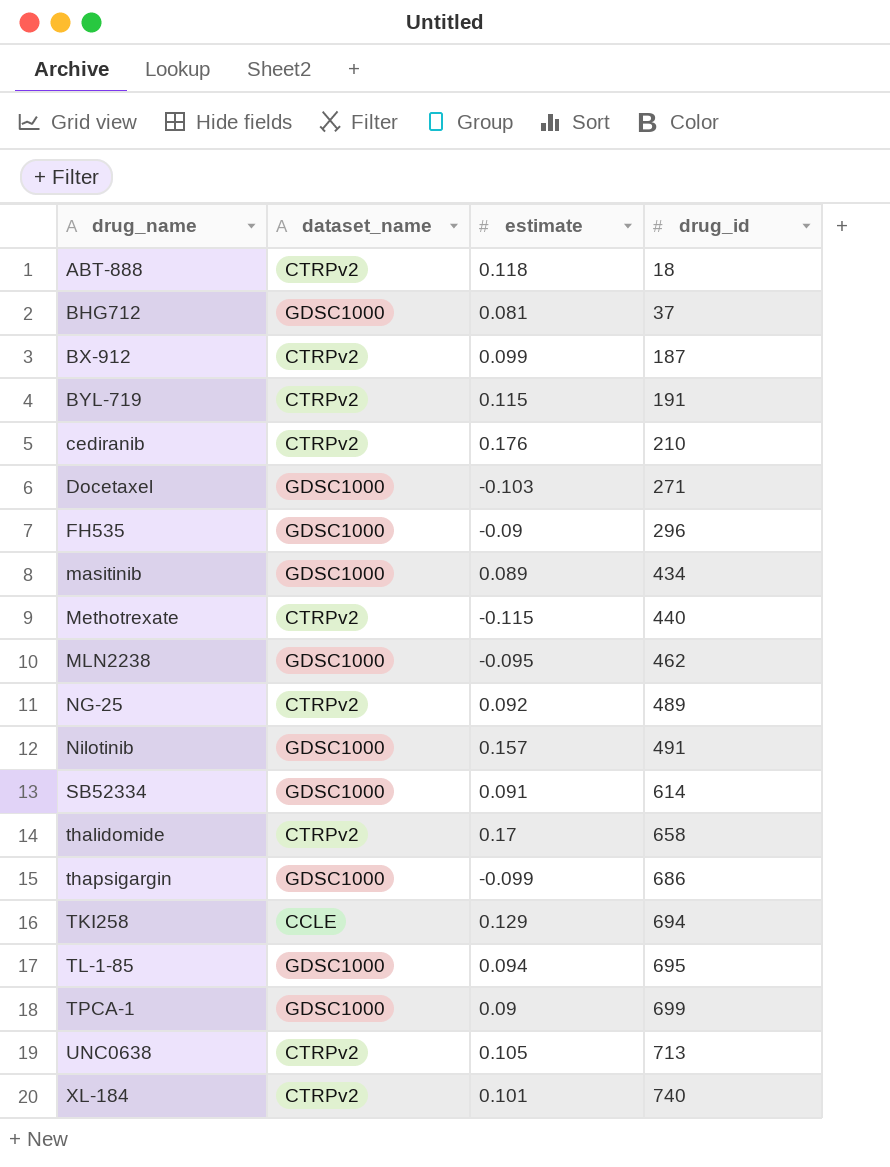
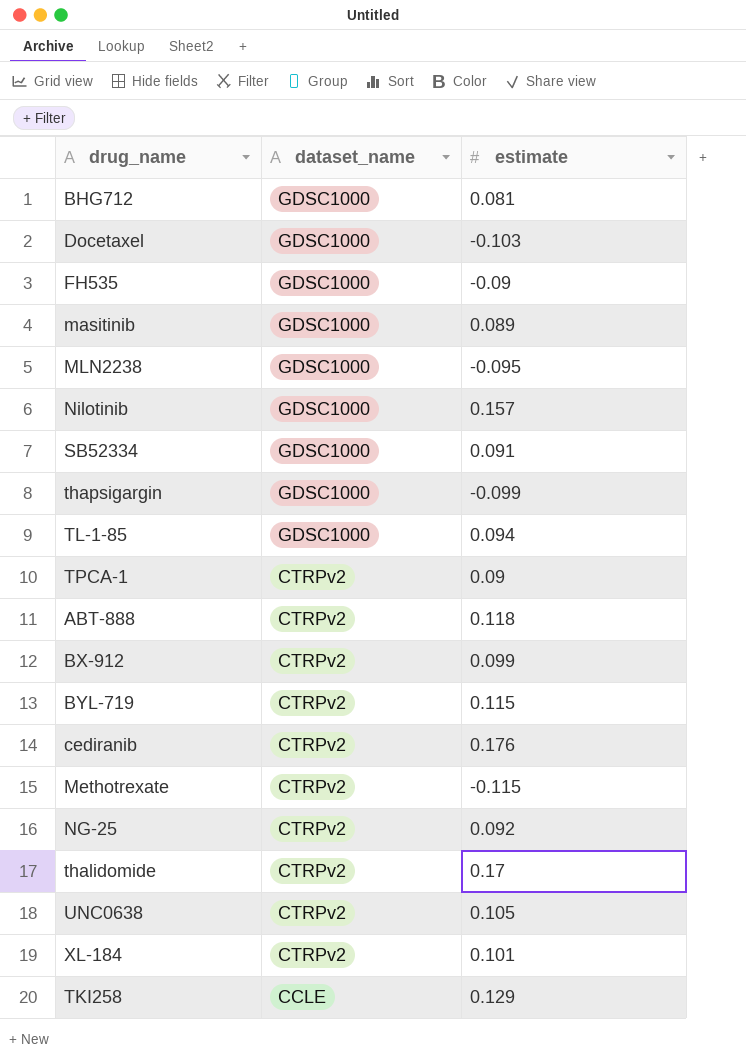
row order: drug_name ascending -> dataset_name descending
column drug_id | position: 4 -> none
TPCA-1 | dataset_name: GDSC1000 -> CTRPv2

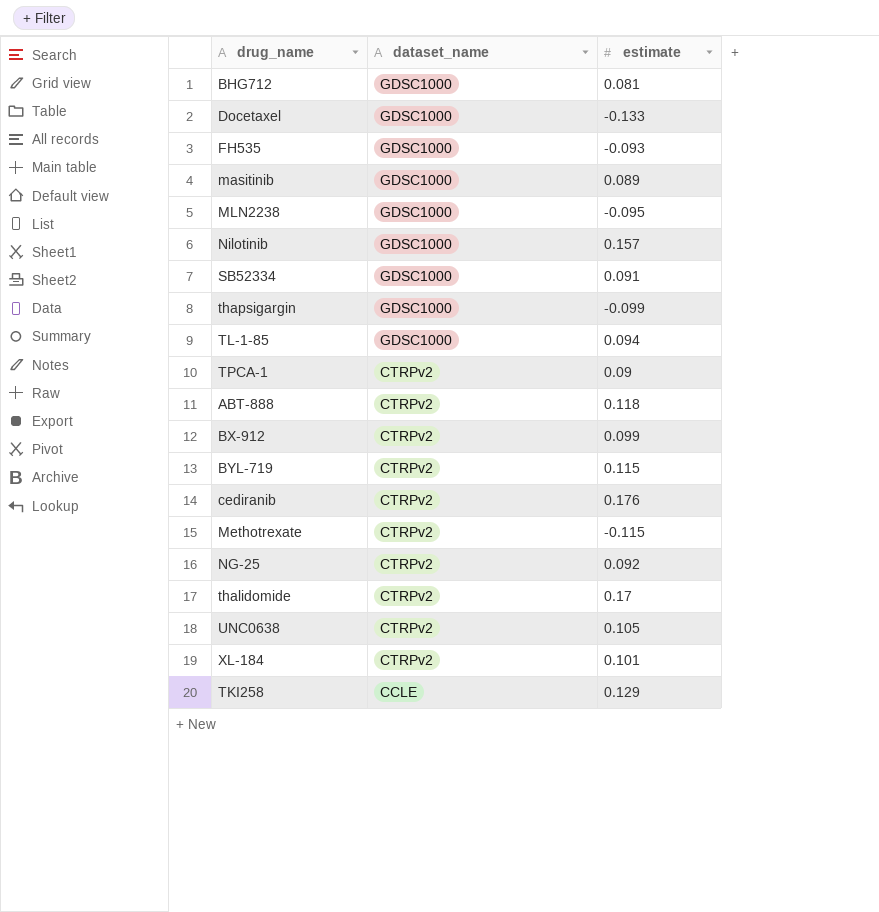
Docetaxel | estimate: -0.103 -> -0.133
FH535 | estimate: -0.09 -> -0.093

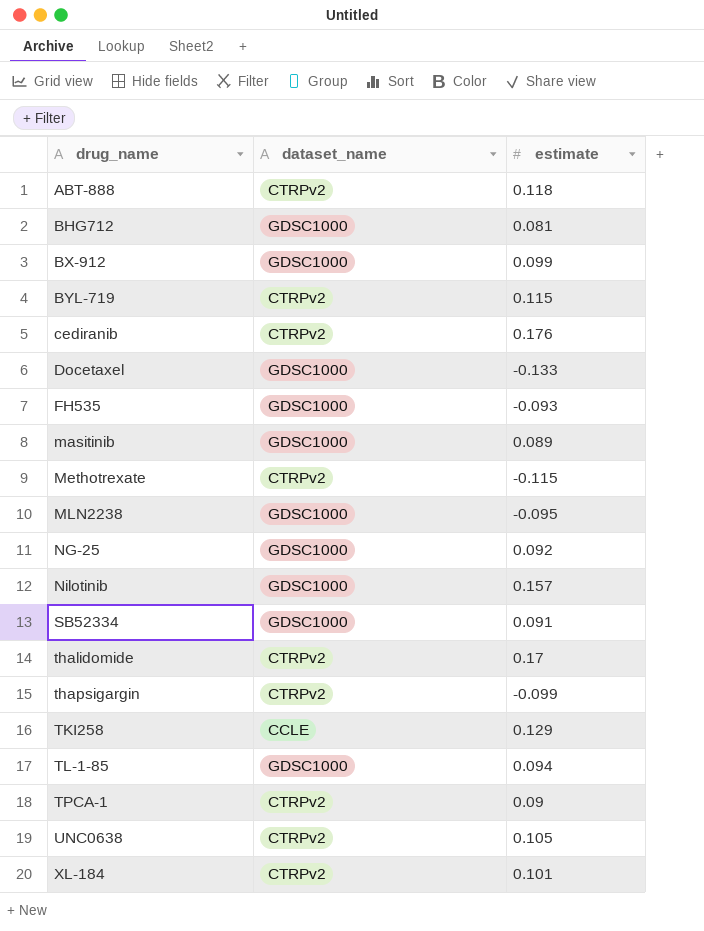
row order: dataset_name descending -> drug_name ascending
BX-912 | dataset_name: CTRPv2 -> GDSC1000
NG-25 | dataset_name: CTRPv2 -> GDSC1000
thapsigargin | dataset_name: GDSC1000 -> CTRPv2

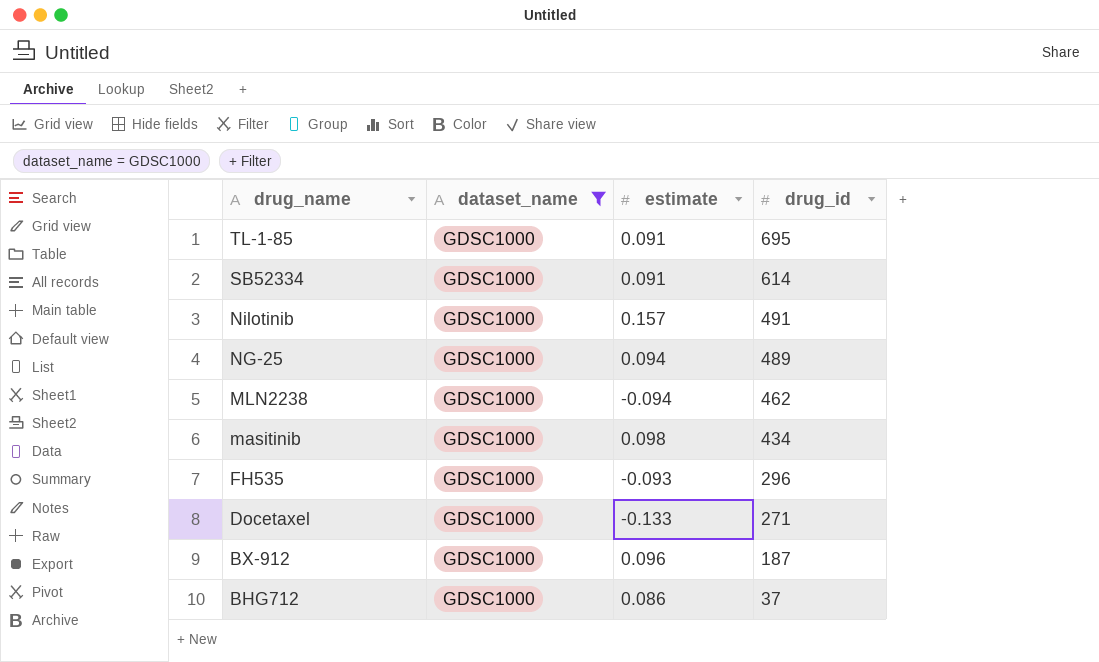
filter: none -> dataset_name = GDSC1000
row order: drug_name ascending -> drug_name descending
column drug_id | position: none -> 4
TL-1-85 | estimate: 0.094 -> 0.091
NG-25 | estimate: 0.092 -> 0.094
MLN2238 | estimate: -0.095 -> -0.094
masitinib | estimate: 0.089 -> 0.098
BX-912 | estimate: 0.099 -> 0.096
BHG712 | estimate: 0.081 -> 0.086

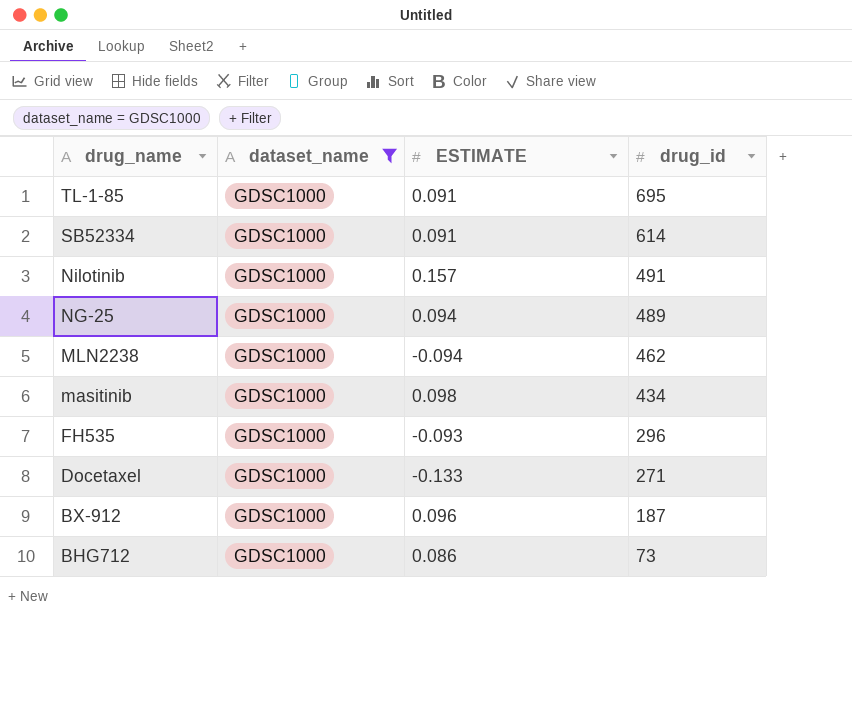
column name: estimate -> ESTIMATE
BHG712 | drug_id: 37 -> 73

